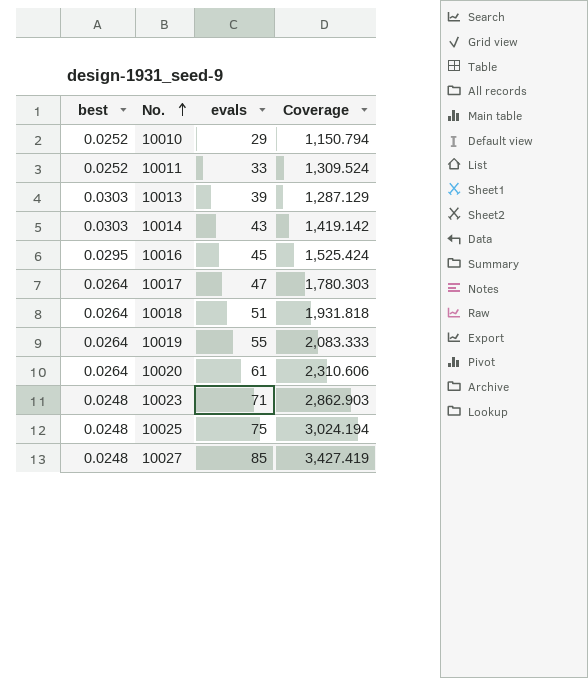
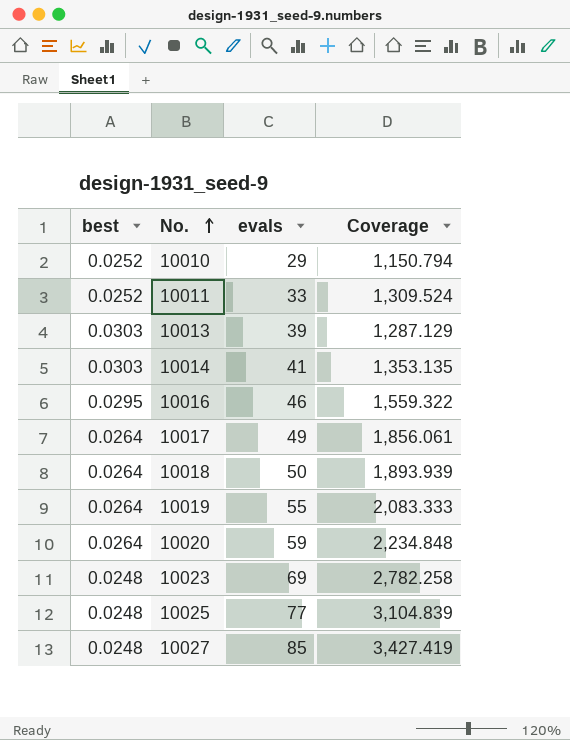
10014 | evals: 43 -> 41
10014 | Coverage: 1,419.142 -> 1,353.135
10016 | evals: 45 -> 46
10016 | Coverage: 1,525.424 -> 1,559.322
10017 | evals: 47 -> 49
10017 | Coverage: 1,780.303 -> 1,856.061
10018 | evals: 51 -> 50
10018 | Coverage: 1,931.818 -> 1,893.939
10020 | evals: 61 -> 59
10020 | Coverage: 2,310.606 -> 2,234.848
10023 | evals: 71 -> 69
10023 | Coverage: 2,862.903 -> 2,782.258
10025 | evals: 75 -> 77
10025 | Coverage: 3,024.194 -> 3,104.839

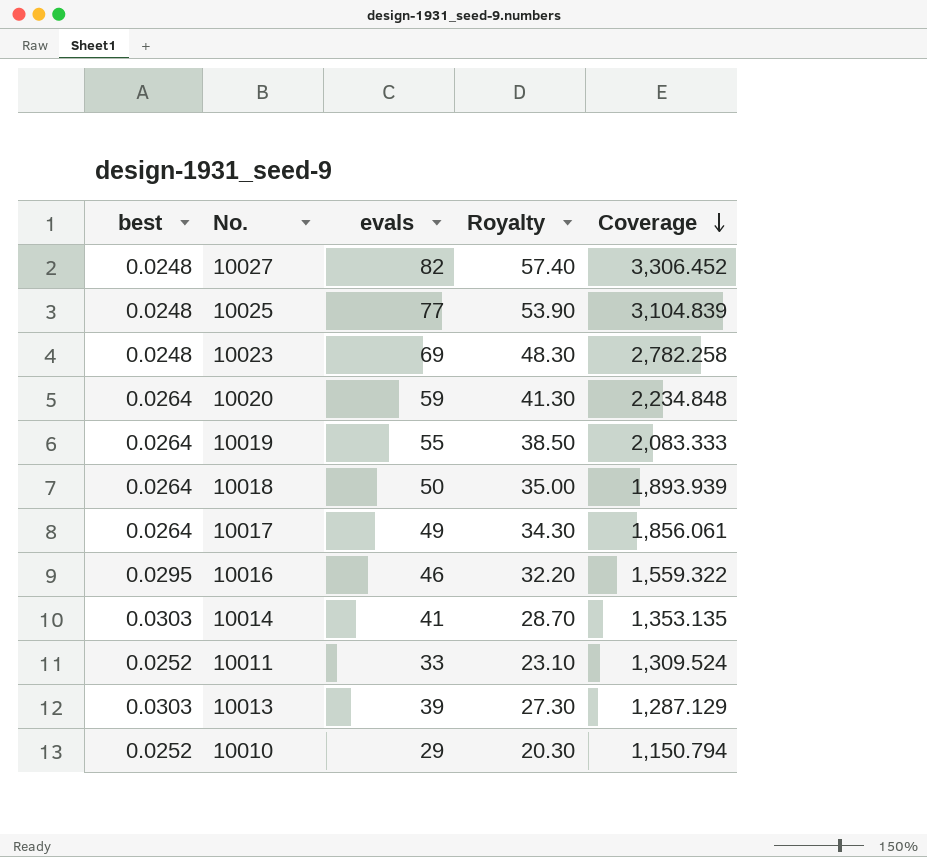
row order: No. ascending -> Coverage descending
column Royalty | formula: none -> [evals] * 0.7
10027 | evals: 85 -> 82
10027 | Coverage: 3,427.419 -> 3,306.452

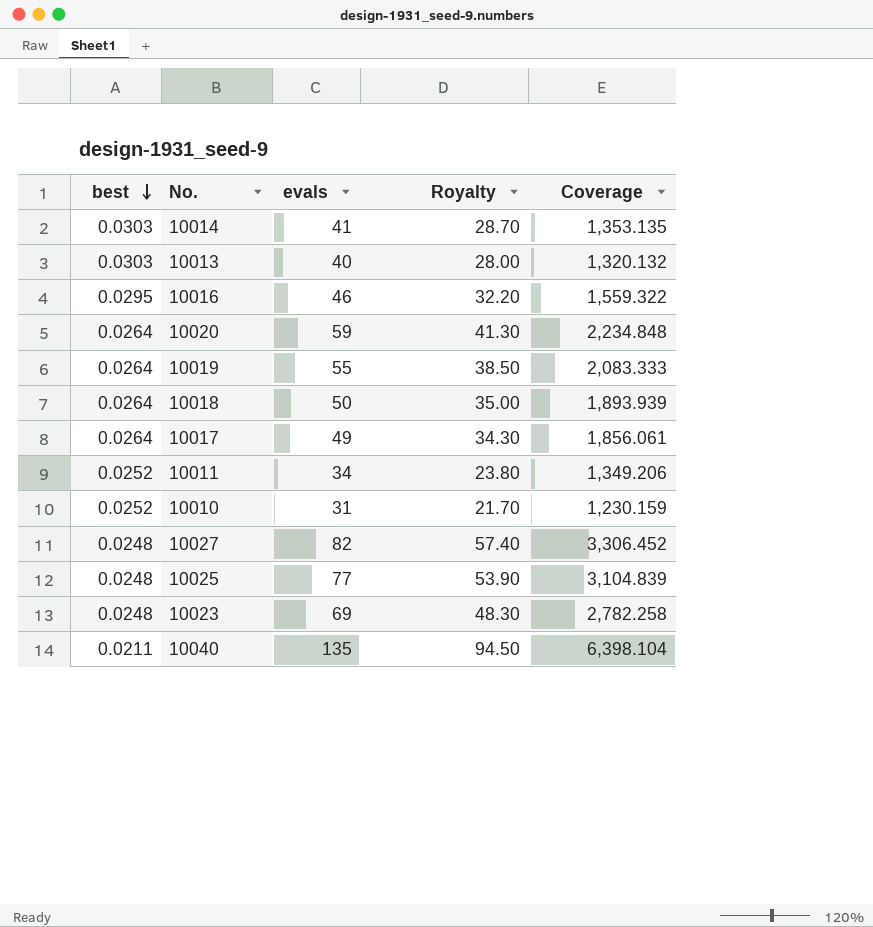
row order: Coverage descending -> best descending
10013 | evals: 39 -> 40
10013 | Royalty: 27.30 -> 28.00
10013 | Coverage: 1,287.129 -> 1,320.132
10011 | evals: 33 -> 34
10011 | Royalty: 23.10 -> 23.80
10011 | Coverage: 1,309.524 -> 1,349.206
10010 | evals: 29 -> 31
10010 | Royalty: 20.30 -> 21.70
10010 | Coverage: 1,150.794 -> 1,230.159
row 10040: none -> 0.0211 | 135 | 94.50 | 6,398.104

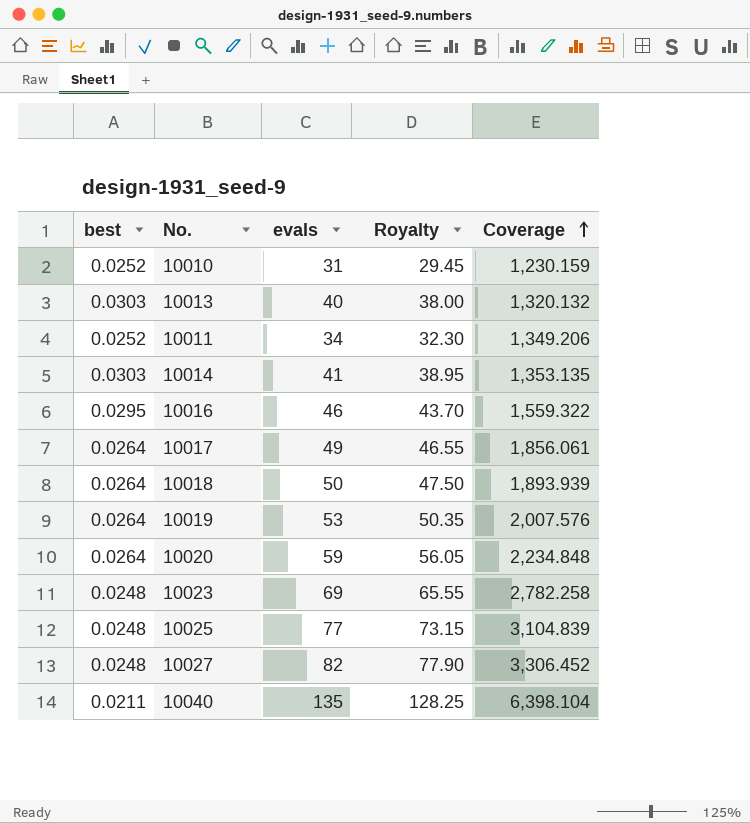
row order: best descending -> Coverage ascending
column Royalty | formula: [evals] * 0.7 -> [evals] * 0.95
10019 | evals: 55 -> 53
10019 | Coverage: 2,083.333 -> 2,007.576

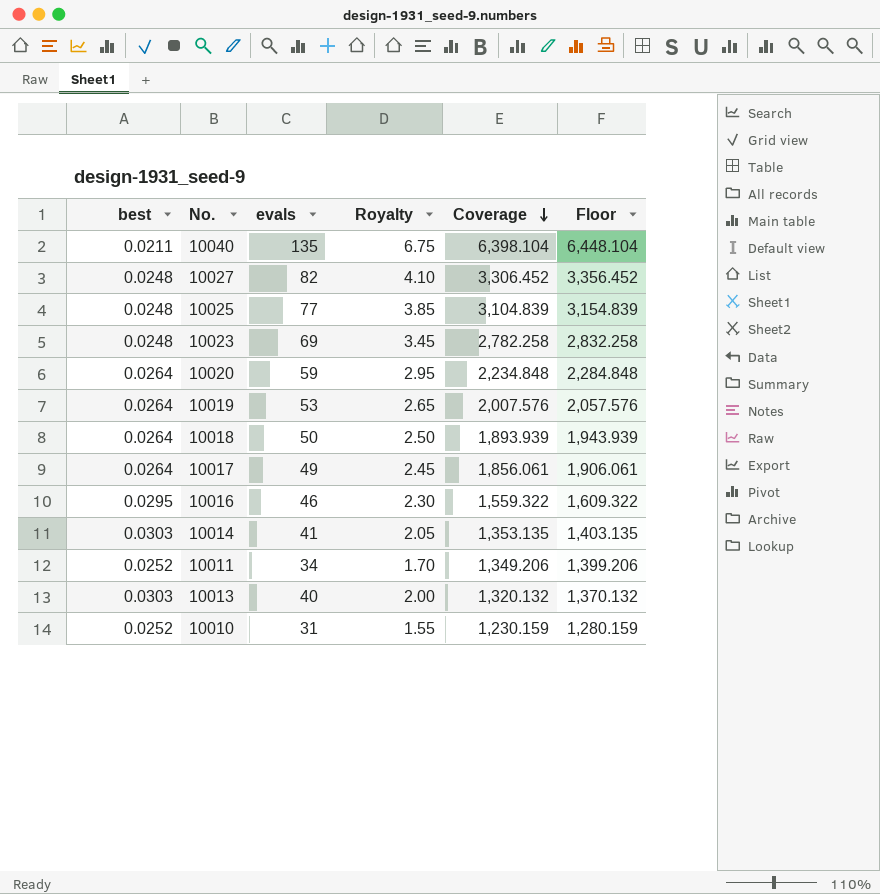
row order: Coverage ascending -> Coverage descending
column Royalty | formula: [evals] * 0.95 -> [evals] * 0.05
column Floor | formula: none -> [Coverage] + 50

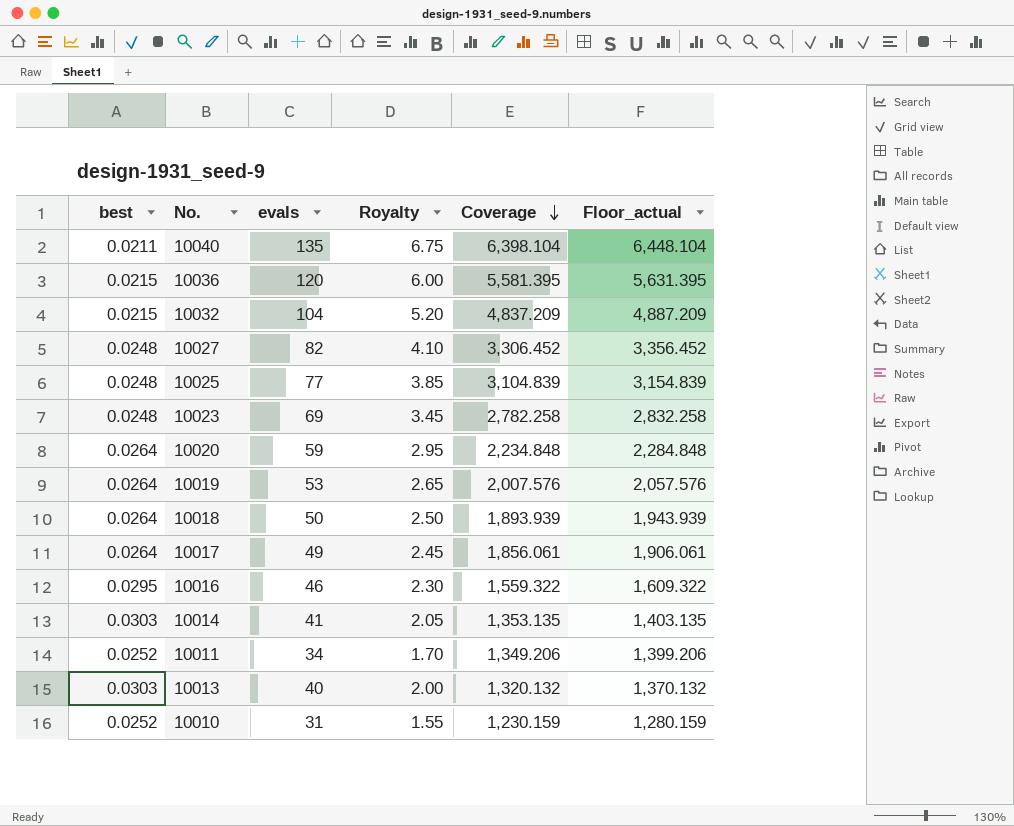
column name: Floor -> Floor_actual
row 10036: none -> 0.0215 | 120 | 6.00 | 5,581.395 | 5,631.395
row 10032: none -> 0.0215 | 104 | 5.20 | 4,837.209 | 4,887.209

